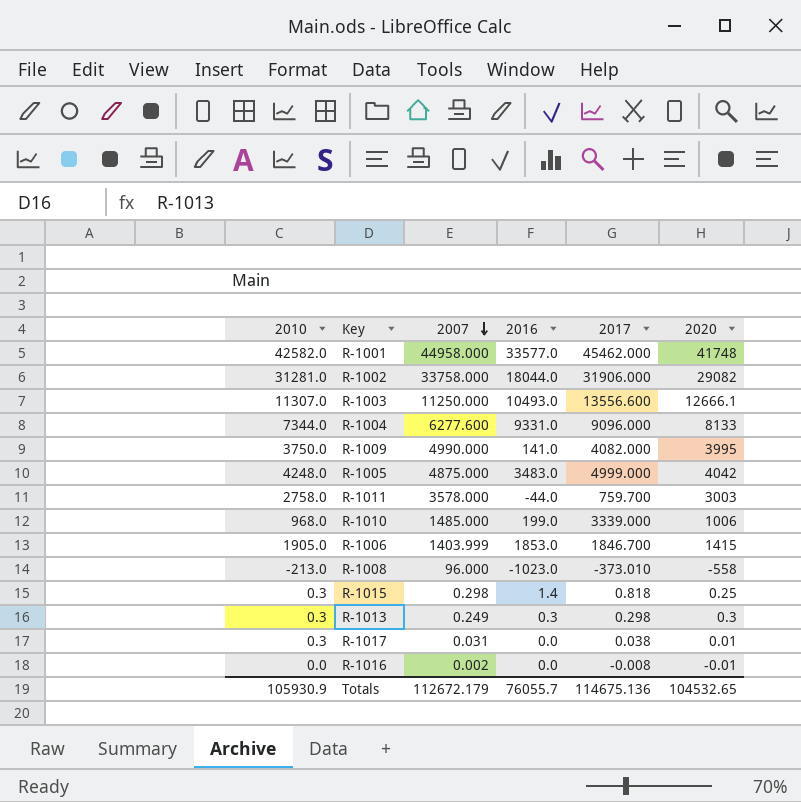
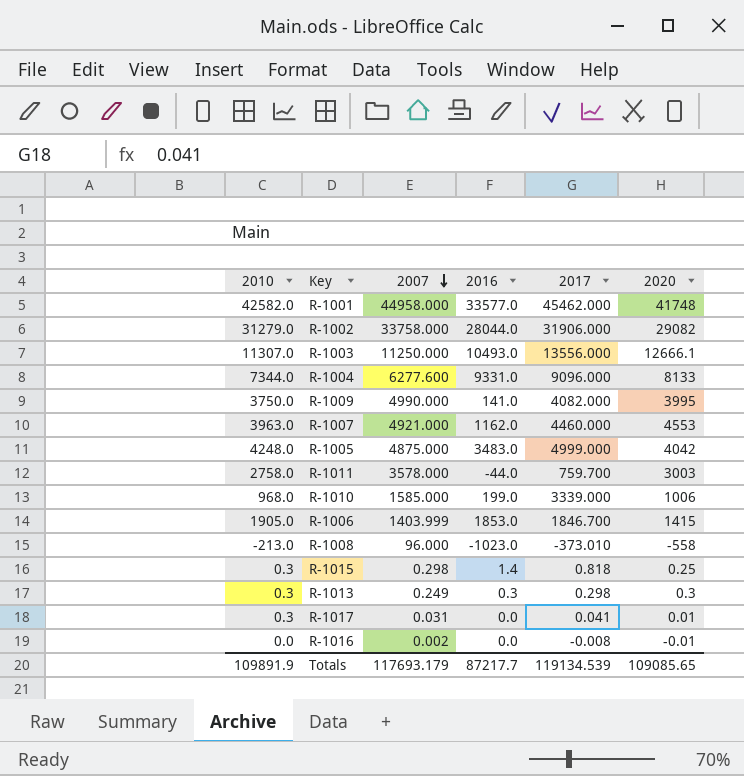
R-1002 | 2010: 31281.0 -> 31279.0
R-1002 | 2016: 18044.0 -> 28044.0
R-1003 | 2017: 13556.600 -> 13556.000
row R-1007: none -> 3963.0 | 4921.000 | 1162.0 | 4460.000 | 4553
R-1010 | 2007: 1485.000 -> 1585.000
R-1017 | 2017: 0.038 -> 0.041
Totals | 2010: 105930.9 -> 109891.9
Totals | 2007: 112672.179 -> 117693.179
Totals | 2016: 76055.7 -> 87217.7
Totals | 2017: 114675.136 -> 119134.539
Totals | 2020: 104532.65 -> 109085.65

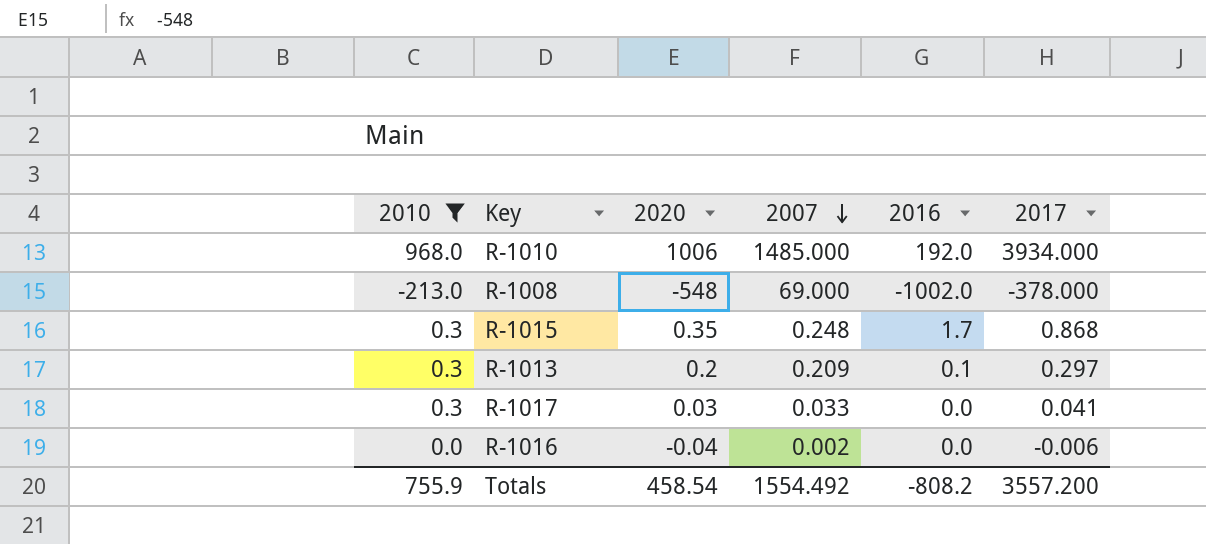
filter: none -> 2010 <= 968.0
column 2020 | position: 6 -> 3
R-1010 | 2007: 1585.000 -> 1485.000
R-1010 | 2016: 199.0 -> 192.0
R-1010 | 2017: 3339.000 -> 3934.000
R-1008 | 2020: -558 -> -548
R-1008 | 2007: 96.000 -> 69.000
R-1008 | 2016: -1023.0 -> -1002.0
R-1008 | 2017: -373.010 -> -378.000
R-1015 | 2020: 0.25 -> 0.35
R-1015 | 2007: 0.298 -> 0.248
R-1015 | 2016: 1.4 -> 1.7
R-1015 | 2017: 0.818 -> 0.868
R-1013 | 2020: 0.3 -> 0.2
R-1013 | 2007: 0.249 -> 0.209
R-1013 | 2016: 0.3 -> 0.1
R-1013 | 2017: 0.298 -> 0.297
R-1017 | 2020: 0.01 -> 0.03
R-1017 | 2007: 0.031 -> 0.033
R-1016 | 2020: -0.01 -> -0.04
R-1016 | 2017: -0.008 -> -0.006
Totals | 2010: 109891.9 -> 755.9
Totals | 2020: 109085.65 -> 458.54
Totals | 2007: 117693.179 -> 1554.492
Totals | 2016: 87217.7 -> -808.2
Totals | 2017: 119134.539 -> 3557.200

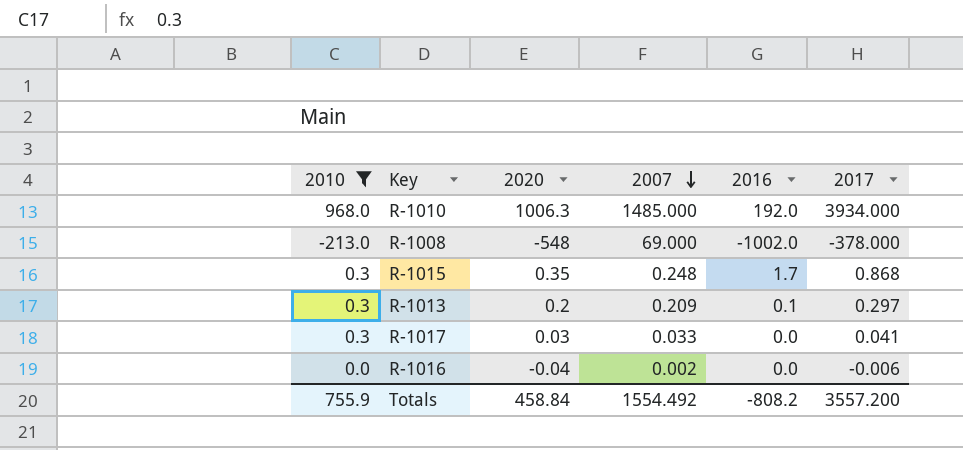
R-1010 | 2020: 1006 -> 1006.3
Totals | 2020: 458.54 -> 458.84

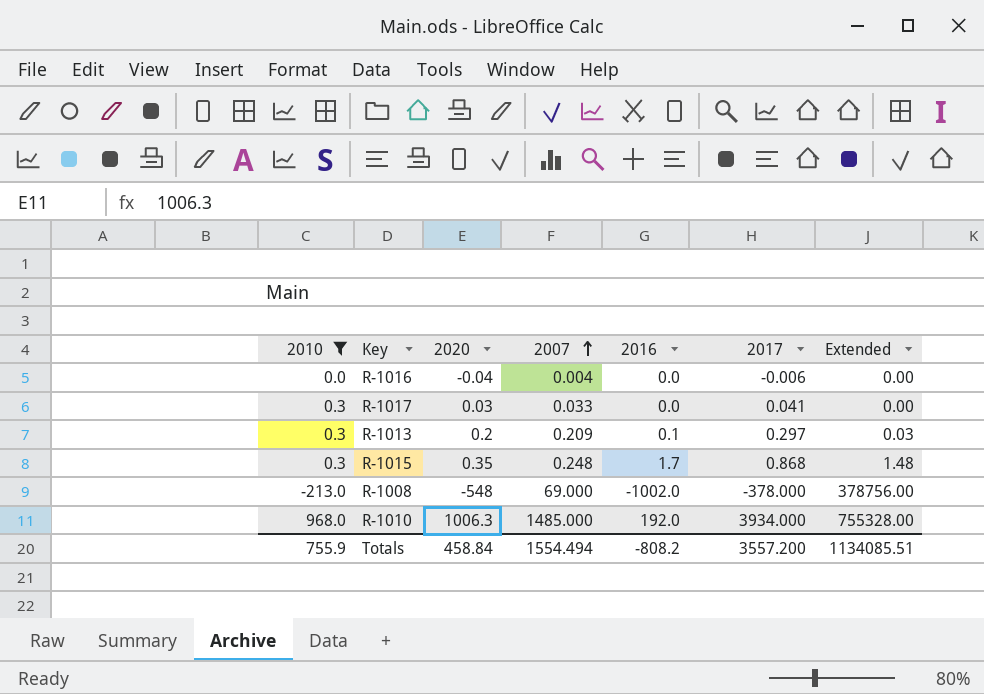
row order: 2007 descending -> 2007 ascending
column Extended | formula: none -> [2016] * [2017]
R-1016 | 2007: 0.002 -> 0.004
Totals | 2007: 1554.492 -> 1554.494

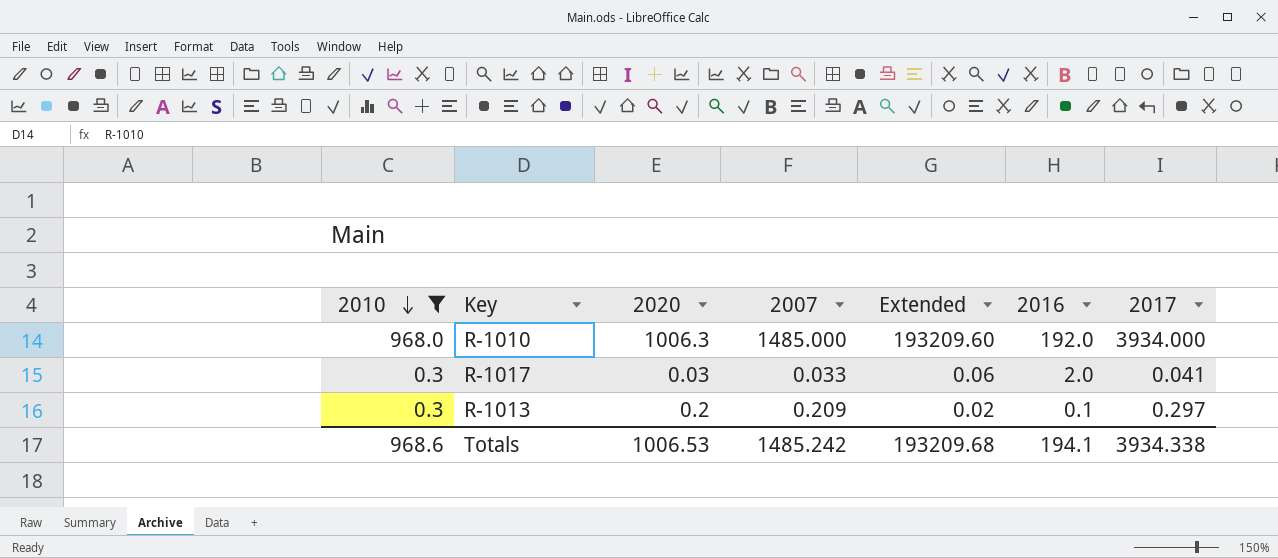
row order: 2007 ascending -> 2010 descending
column Extended | formula: [2016] * [2017] -> [2020] * [2016]
column Extended | position: 7 -> 5
row R-1016: 0.0 | -0.04 | 0.004 | 0.0 | -0.006 | 0.00 -> none
row R-1015: 0.3 | 0.35 | 0.248 | 1.7 | 0.868 | 1.48 -> none
row R-1008: -213.0 | -548 | 69.000 | -1002.0 | -378.000 | 378756.00 -> none
R-1017 | 2016: 0.0 -> 2.0
Totals | 2010: 755.9 -> 968.6
Totals | 2020: 458.84 -> 1006.53
Totals | 2007: 1554.494 -> 1485.242
Totals | Extended: 1134085.51 -> 193209.68
Totals | 2016: -808.2 -> 194.1
Totals | 2017: 3557.200 -> 3934.338

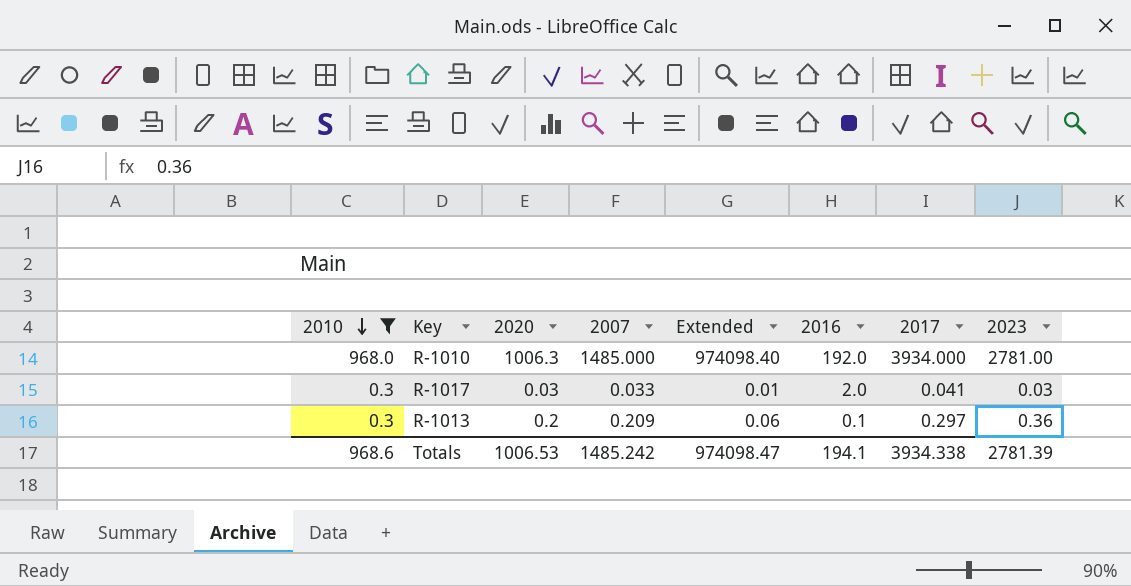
column Extended | formula: [2020] * [2016] -> [2010] * [2020]
column 2023 | position: none -> 8
Totals | Extended: 193209.68 -> 974098.47

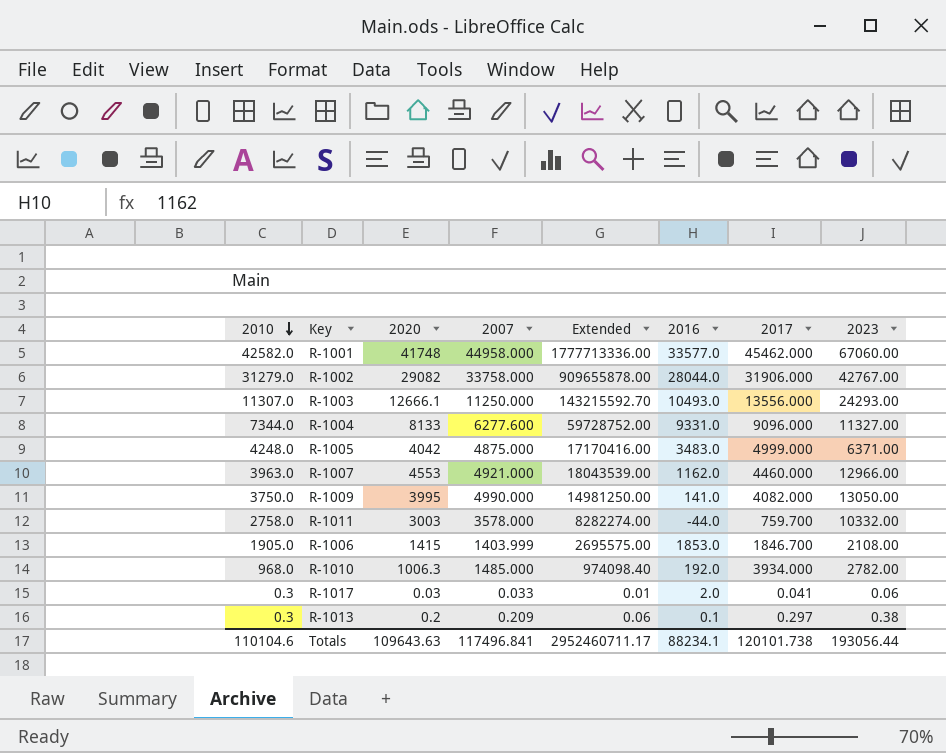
filter: 2010 <= 968.0 -> none
R-1010 | 2023: 2781.00 -> 2782.00
R-1017 | 2023: 0.03 -> 0.06
R-1013 | 2023: 0.36 -> 0.38
Totals | 2010: 968.6 -> 110104.6
Totals | 2020: 1006.53 -> 109643.63
Totals | 2007: 1485.242 -> 117496.841
Totals | Extended: 974098.47 -> 2952460711.17
Totals | 2016: 194.1 -> 88234.1
Totals | 2017: 3934.338 -> 120101.738
Totals | 2023: 2781.39 -> 193056.44

